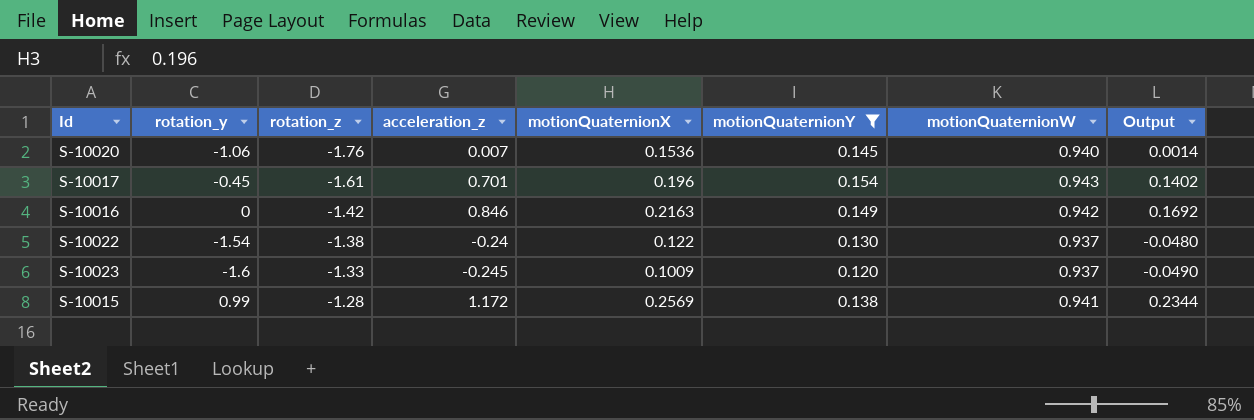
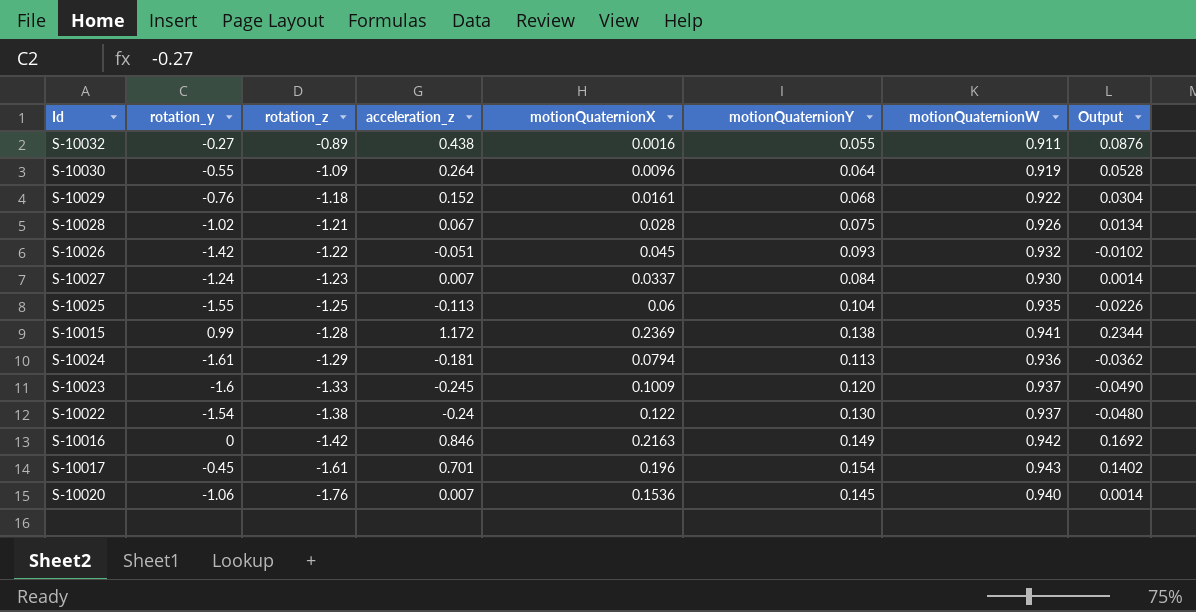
filter: motionQuaternionY >= 0.120 -> none
row order: rotation_z ascending -> rotation_z descending
S-10015 | motionQuaternionX: 0.2569 -> 0.2369

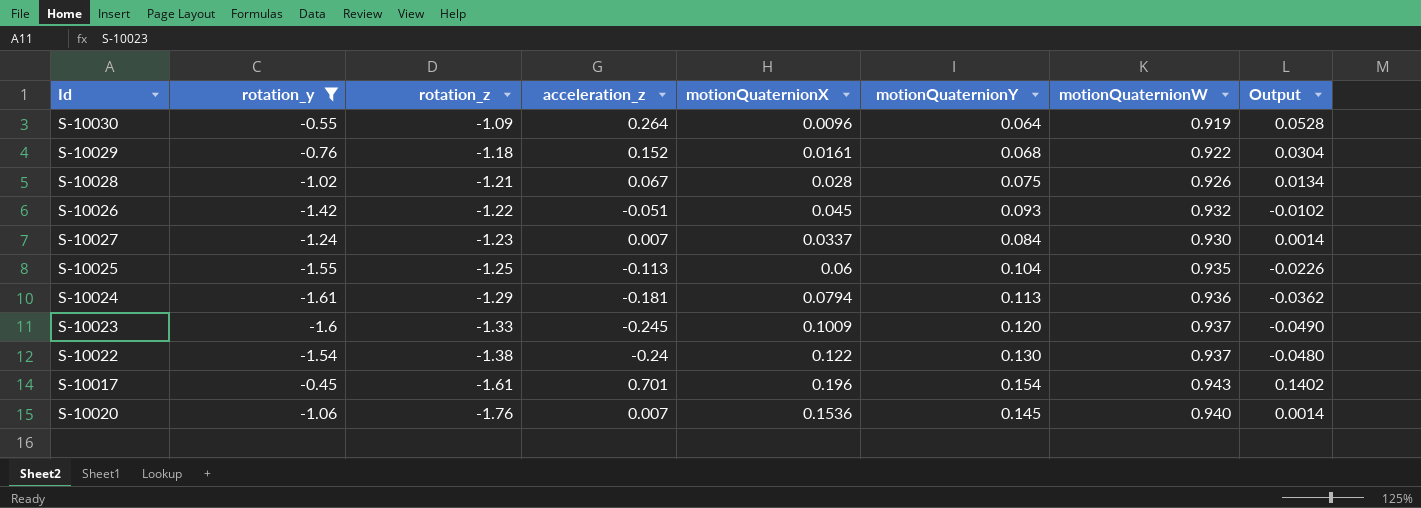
filter: none -> rotation_y <= -0.45

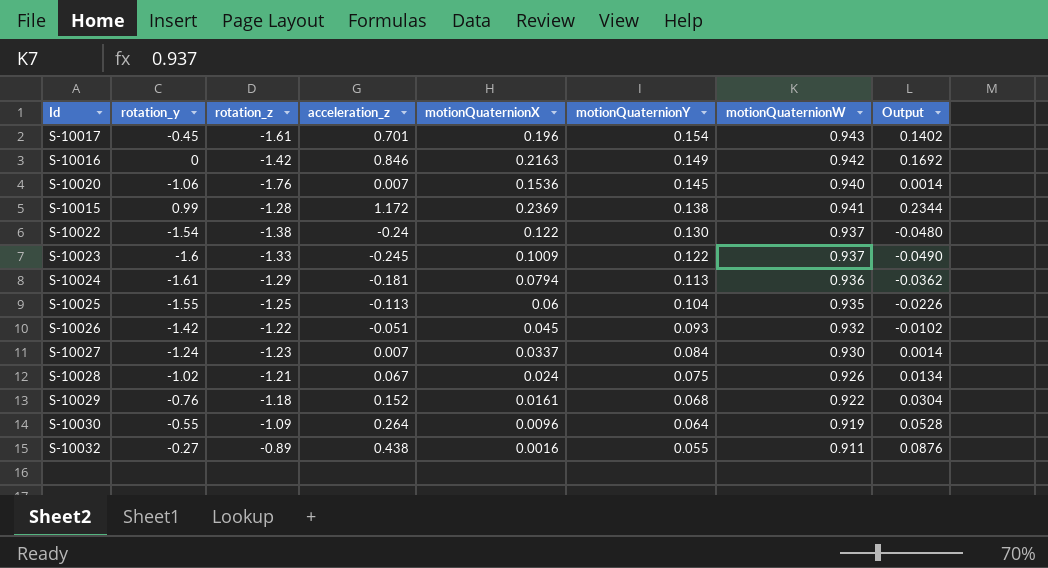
filter: rotation_y <= -0.45 -> none
row order: rotation_z descending -> motionQuaternionY descending
S-10023 | motionQuaternionY: 0.120 -> 0.122
S-10028 | motionQuaternionX: 0.028 -> 0.024

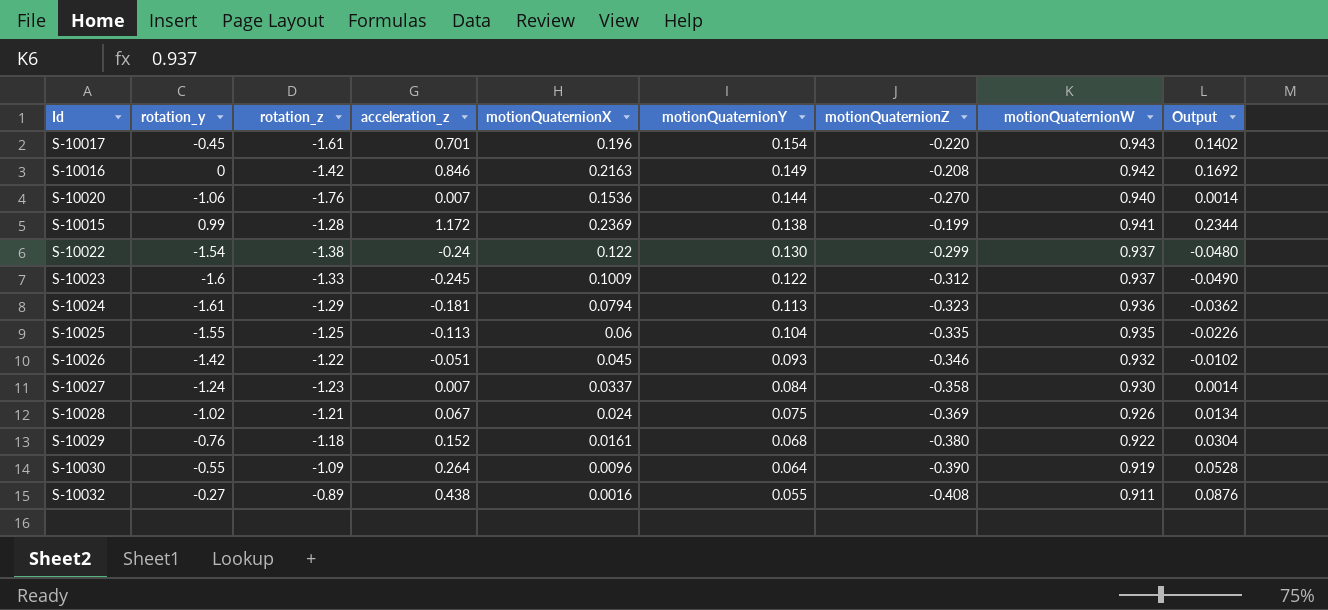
column motionQuaternionZ | position: none -> 7
S-10020 | motionQuaternionY: 0.145 -> 0.144

